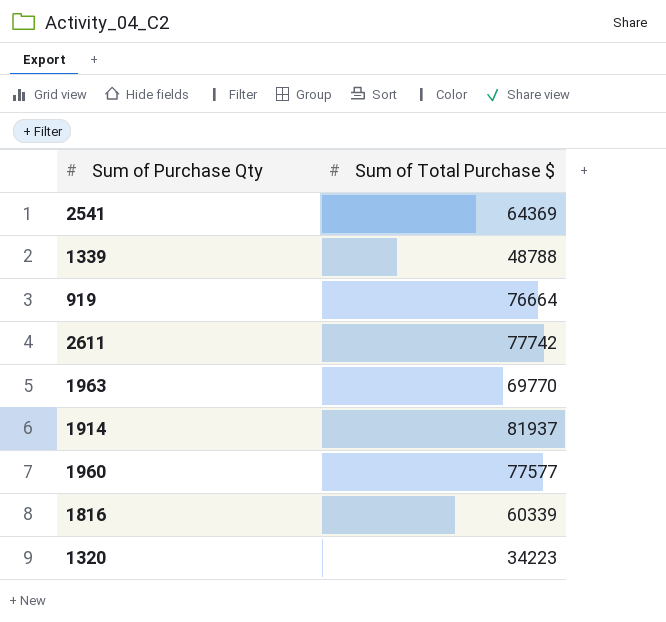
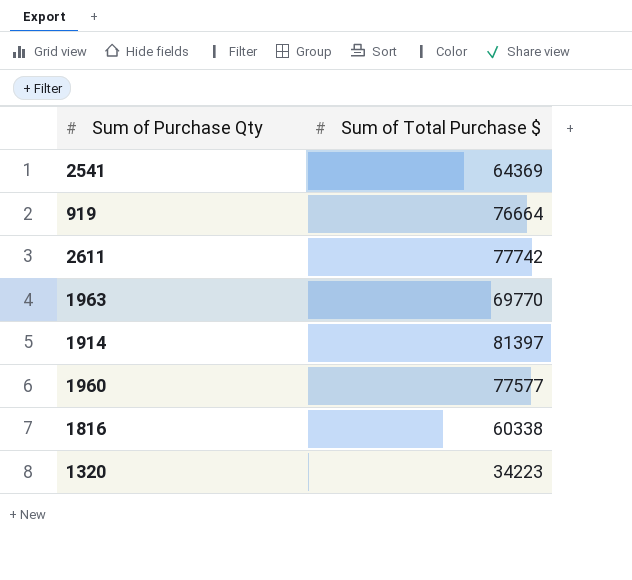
row 1339: 48788 -> none
1914 | Sum of Total Purchase $: 81937 -> 81397
1816 | Sum of Total Purchase $: 60339 -> 60338

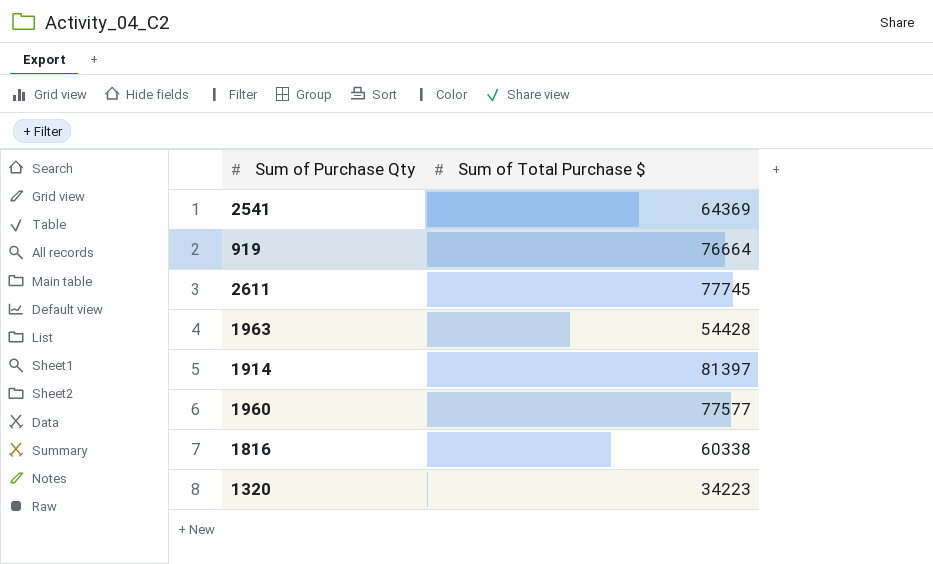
2611 | Sum of Total Purchase $: 77742 -> 77745
1963 | Sum of Total Purchase $: 69770 -> 54428

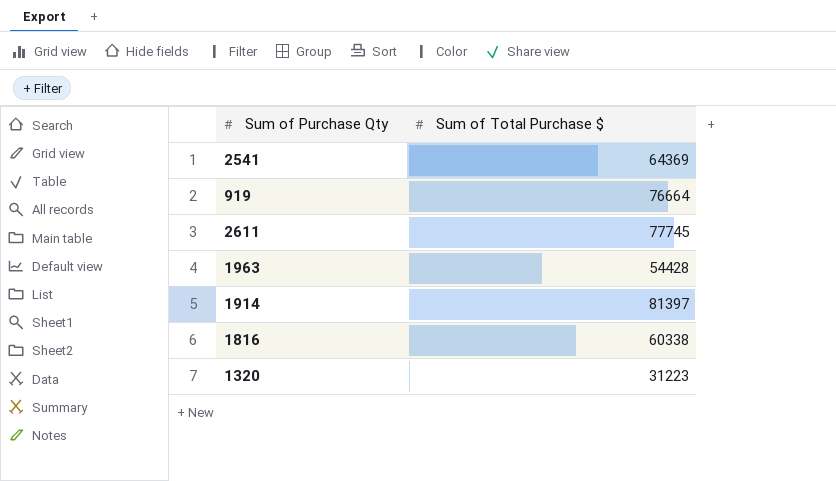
row 1960: 77577 -> none
1320 | Sum of Total Purchase $: 34223 -> 31223

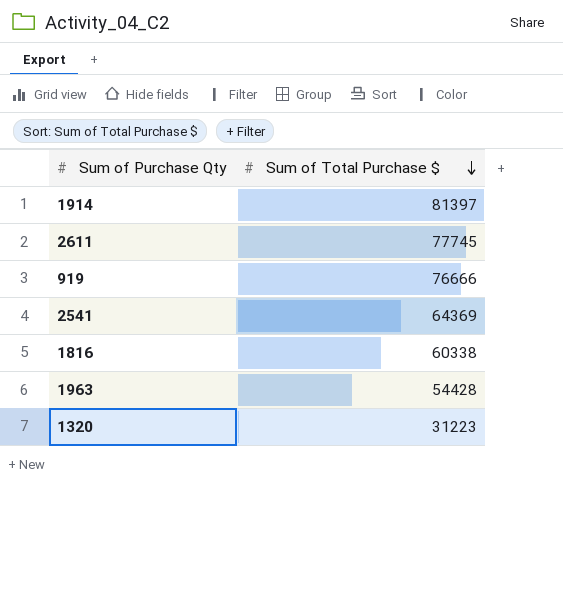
row order: none -> Sum of Total Purchase $ descending
919 | Sum of Total Purchase $: 76664 -> 76666

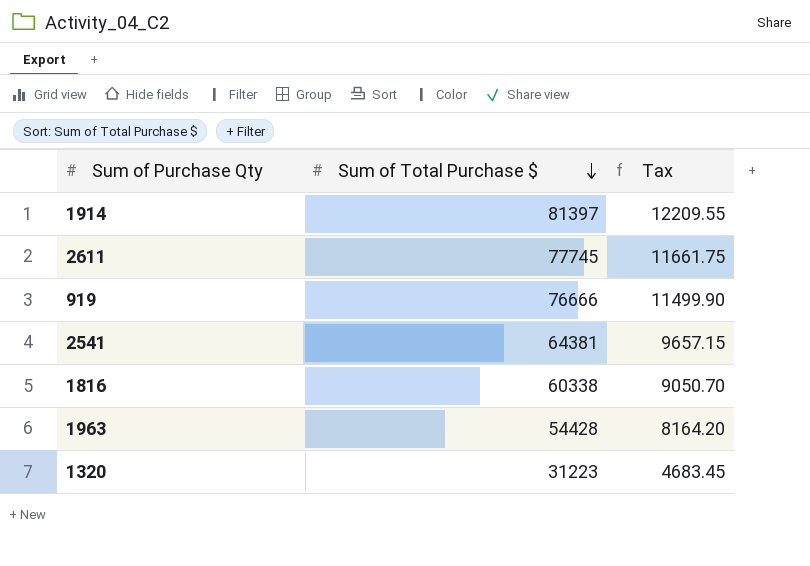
column Tax | formula: none -> [Sum of Total Purchase $] * 0.15
2541 | Sum of Total Purchase $: 64369 -> 64381

